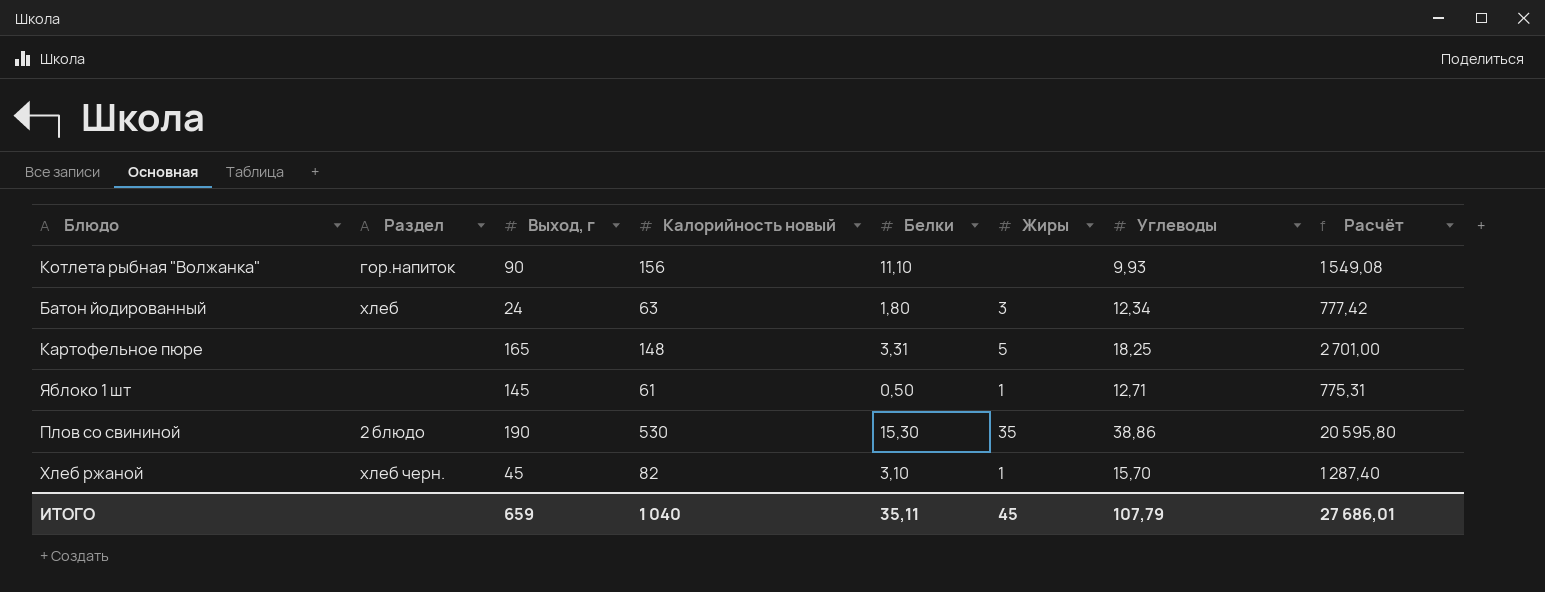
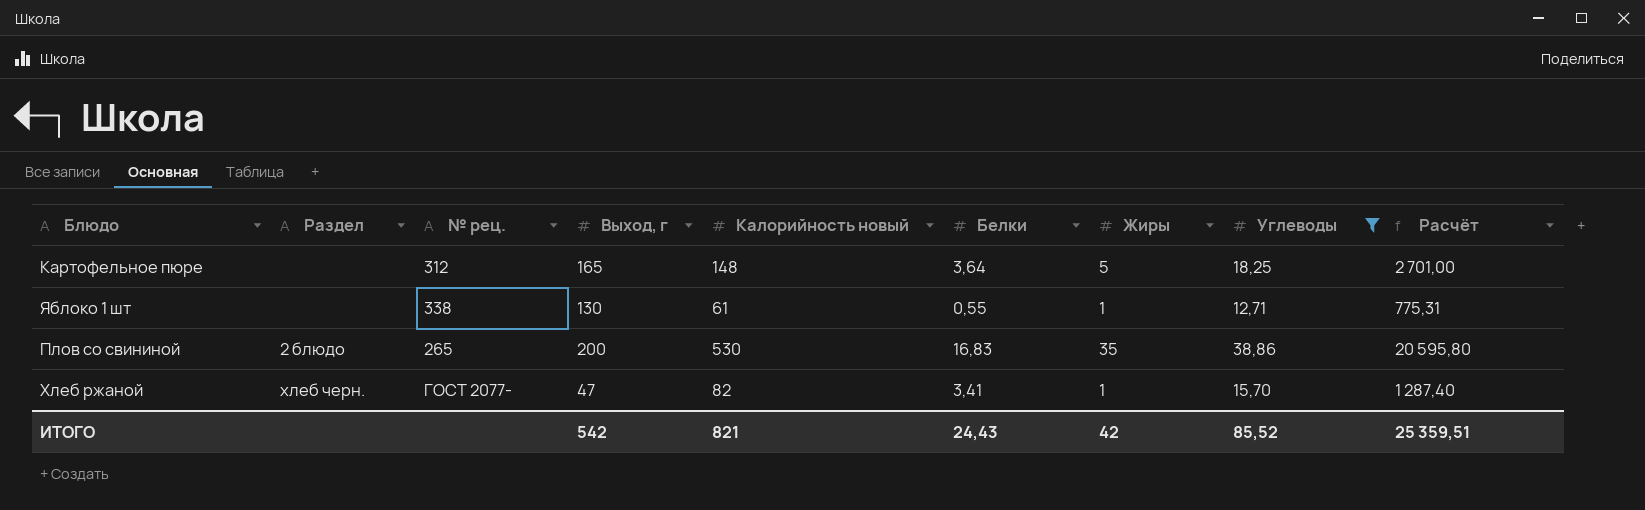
filter: none -> Углеводы >= 12,71
column № рец. | position: none -> 3
Картофельное пюре | Белки: 3,31 -> 3,64
Яблоко 1 шт | Выход, г: 145 -> 130
Яблоко 1 шт | Белки: 0,50 -> 0,55
Плов со свининой | Выход, г: 190 -> 200
Плов со свининой | Белки: 15,30 -> 16,83
Хлеб ржаной | Выход, г: 45 -> 47
Хлеб ржаной | Белки: 3,10 -> 3,41
ИТОГО | Выход, г: 659 -> 542
ИТОГО | Калорийность новый: 1 040 -> 821
ИТОГО | Белки: 35,11 -> 24,43
ИТОГО | Жиры: 45 -> 42
ИТОГО | Углеводы: 107,79 -> 85,52
ИТОГО | Расчёт: 27 686,01 -> 25 359,51

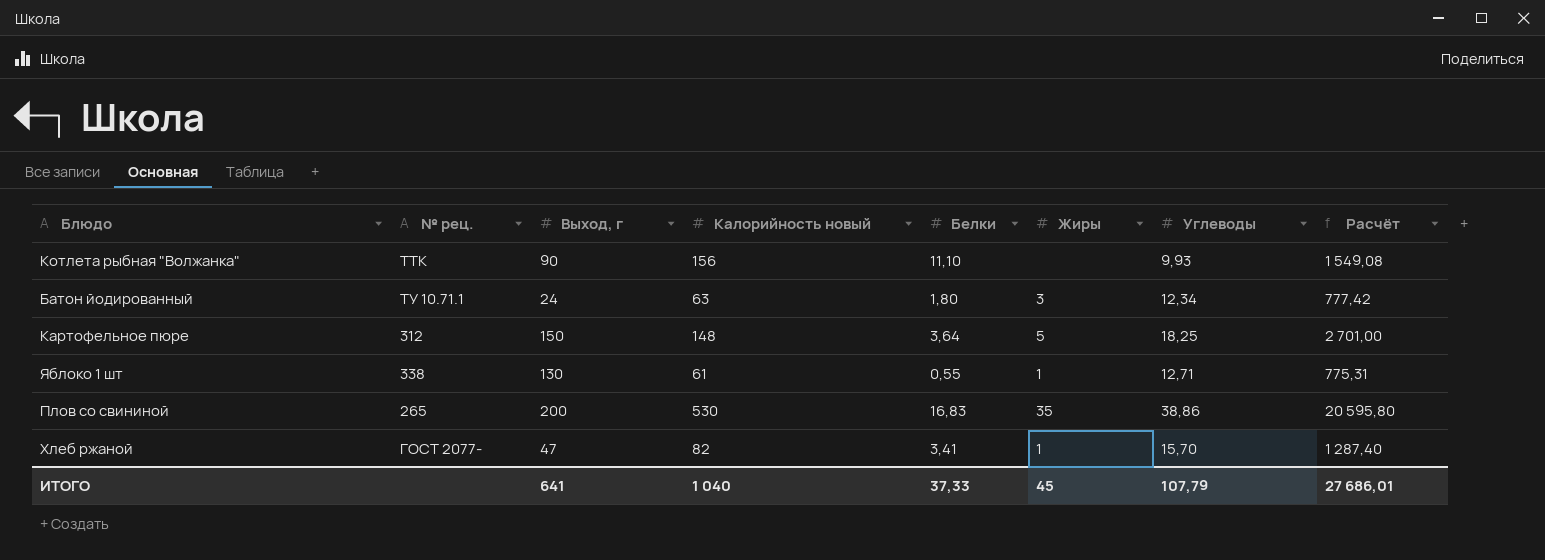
filter: Углеводы >= 12,71 -> none
column Раздел | position: 2 -> none
Картофельное пюре | Выход, г: 165 -> 150
ИТОГО | Выход, г: 542 -> 641
ИТОГО | Калорийность новый: 821 -> 1 040
ИТОГО | Белки: 24,43 -> 37,33
ИТОГО | Жиры: 42 -> 45
ИТОГО | Углеводы: 85,52 -> 107,79
ИТОГО | Расчёт: 25 359,51 -> 27 686,01

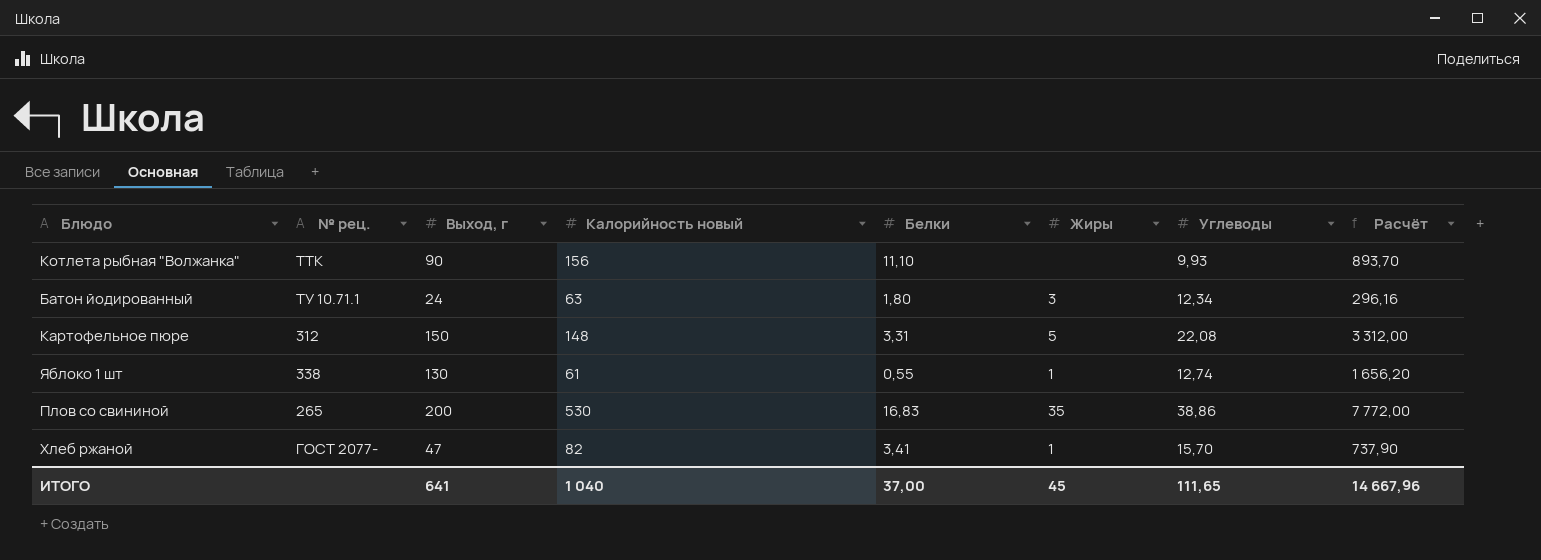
column Расчёт | formula: [Калорийность новый] * [Углеводы] -> [Выход, г] * [Углеводы]
Картофельное пюре | Белки: 3,64 -> 3,31
Картофельное пюре | Углеводы: 18,25 -> 22,08
Яблоко 1 шт | Углеводы: 12,71 -> 12,74
ИТОГО | Белки: 37,33 -> 37,00
ИТОГО | Углеводы: 107,79 -> 111,65
ИТОГО | Расчёт: 27 686,01 -> 14 667,96

